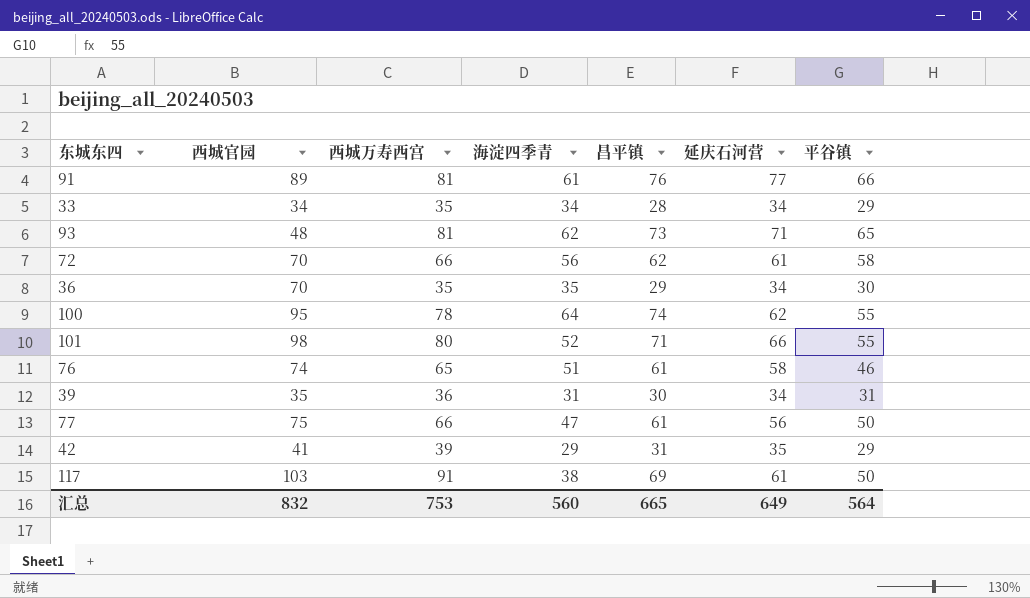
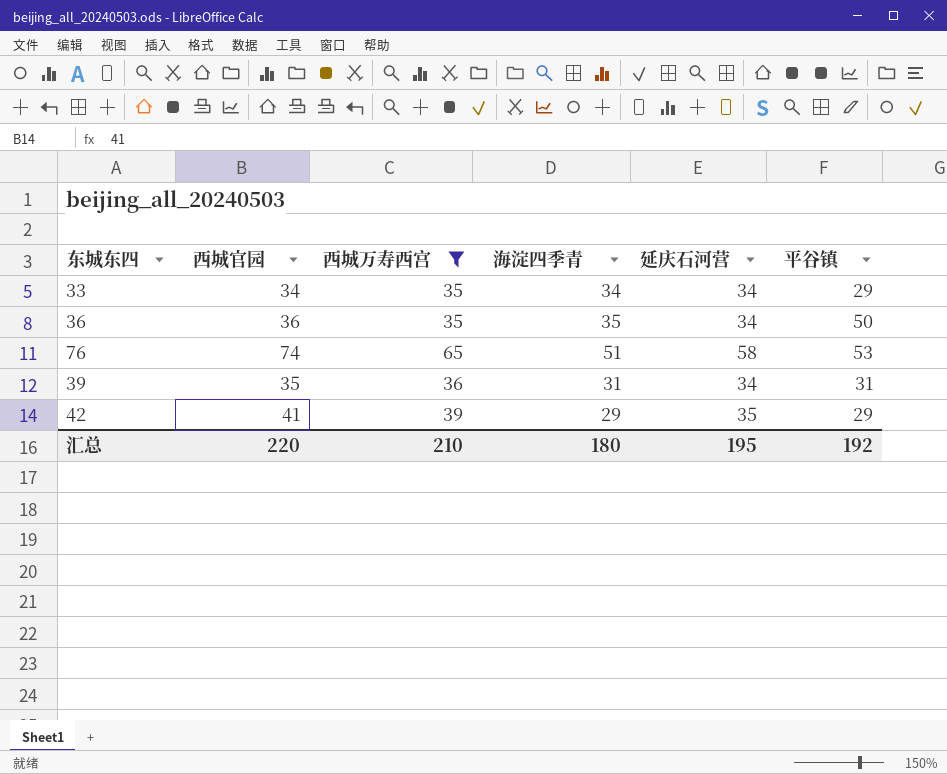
filter: none -> 西城万寿西宫 <= 65
column 昌平镇 | position: 5 -> none
36 | 西城官园: 70 -> 36
36 | 平谷镇: 30 -> 50
76 | 平谷镇: 46 -> 53
汇总 | 西城官园: 832 -> 220
汇总 | 西城万寿西宫: 753 -> 210
汇总 | 海淀四季青: 560 -> 180
汇总 | 延庆石河营: 649 -> 195
汇总 | 平谷镇: 564 -> 192

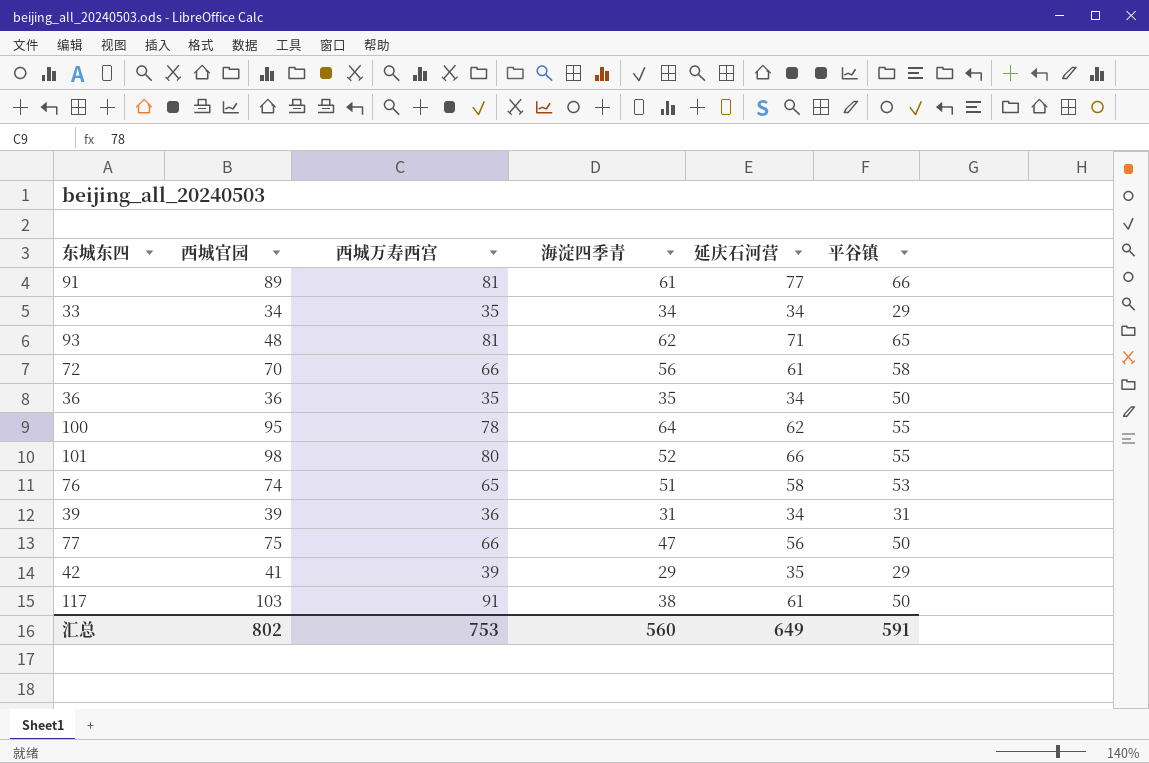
filter: 西城万寿西宫 <= 65 -> none
39 | 西城官园: 35 -> 39
汇总 | 西城官园: 220 -> 802
汇总 | 西城万寿西宫: 210 -> 753
汇总 | 海淀四季青: 180 -> 560
汇总 | 延庆石河营: 195 -> 649
汇总 | 平谷镇: 192 -> 591

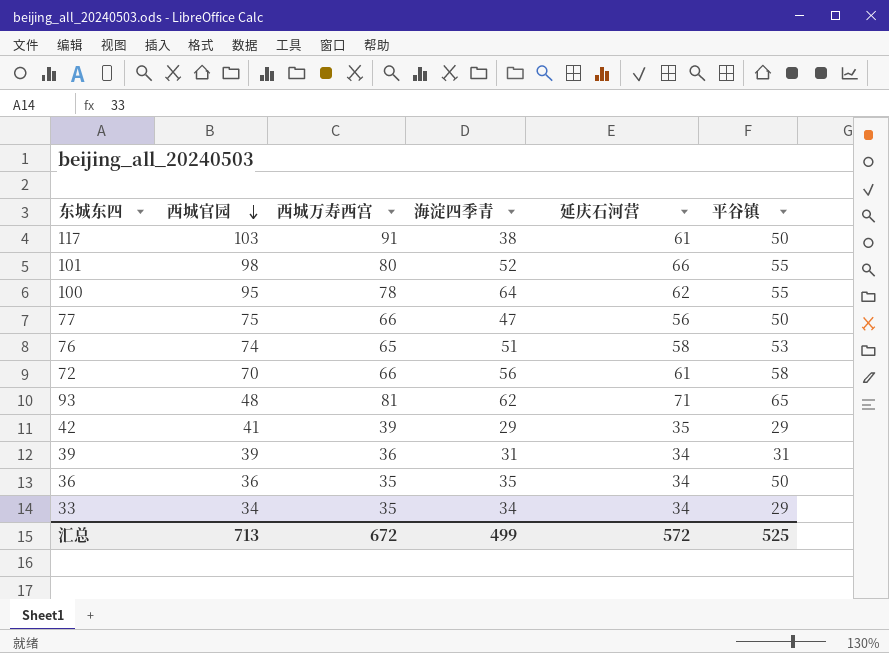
row order: none -> 西城官园 descending
row 91: 89 | 81 | 61 | 77 | 66 -> none
汇总 | 西城官园: 802 -> 713
汇总 | 西城万寿西宫: 753 -> 672
汇总 | 海淀四季青: 560 -> 499
汇总 | 延庆石河营: 649 -> 572
汇总 | 平谷镇: 591 -> 525

